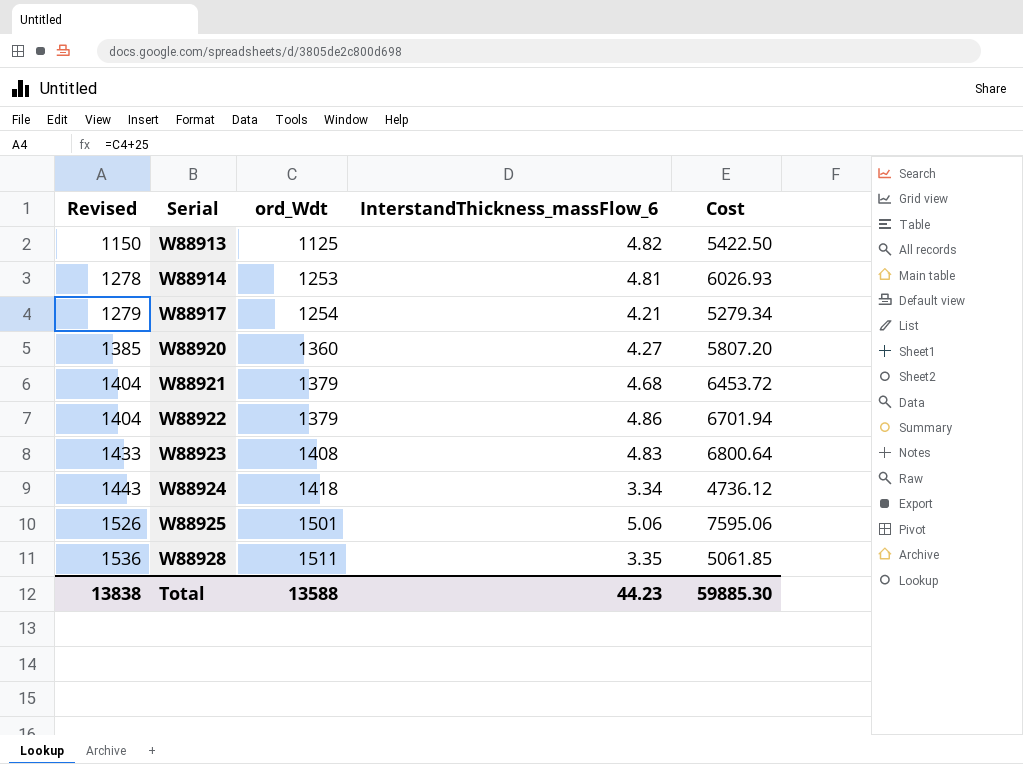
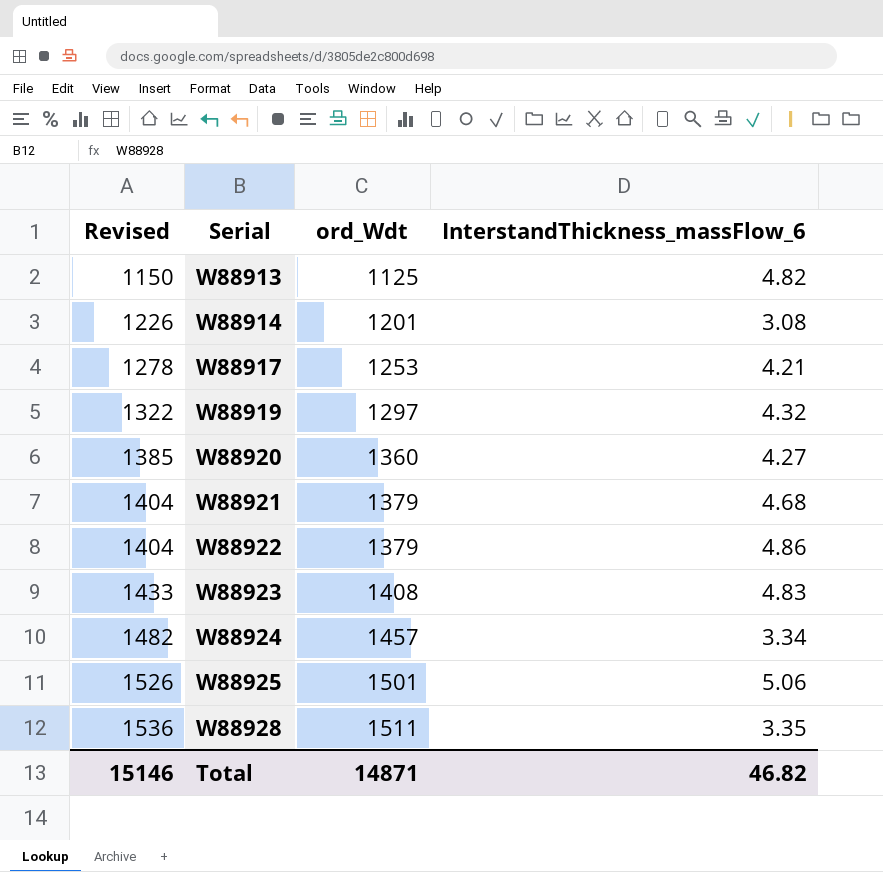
column Cost | formula: [ord_Wdt] * [InterstandThickness_massFlow_6] -> none
W88914 | Revised: 1278 -> 1226
W88914 | ord_Wdt: 1253 -> 1201
W88914 | InterstandThickness_massFlow_6: 4.81 -> 3.08
W88917 | Revised: 1279 -> 1278
W88917 | ord_Wdt: 1254 -> 1253
row W88919: none -> 1322 | 1297 | 4.32
W88924 | Revised: 1443 -> 1482
W88924 | ord_Wdt: 1418 -> 1457
Total | Revised: 13838 -> 15146
Total | ord_Wdt: 13588 -> 14871
Total | InterstandThickness_massFlow_6: 44.23 -> 46.82

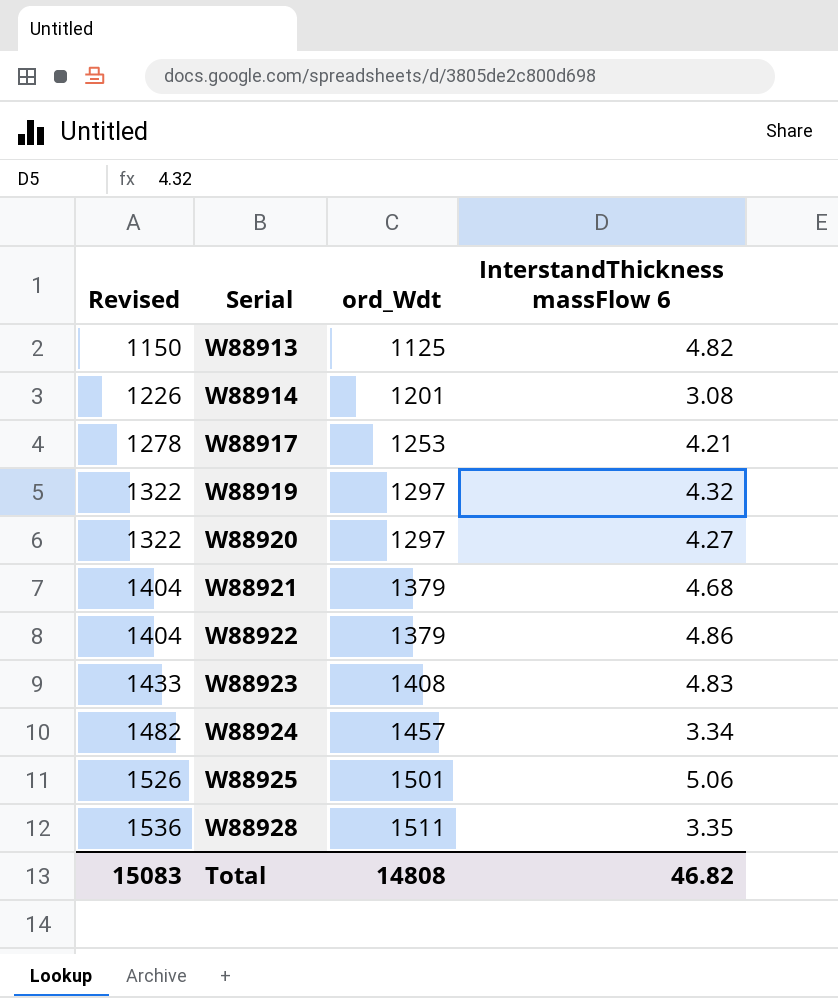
column name: InterstandThickness_massFlow_6 -> InterstandThickness massFlow 6
W88920 | Revised: 1385 -> 1322
W88920 | ord_Wdt: 1360 -> 1297
Total | Revised: 15146 -> 15083
Total | ord_Wdt: 14871 -> 14808

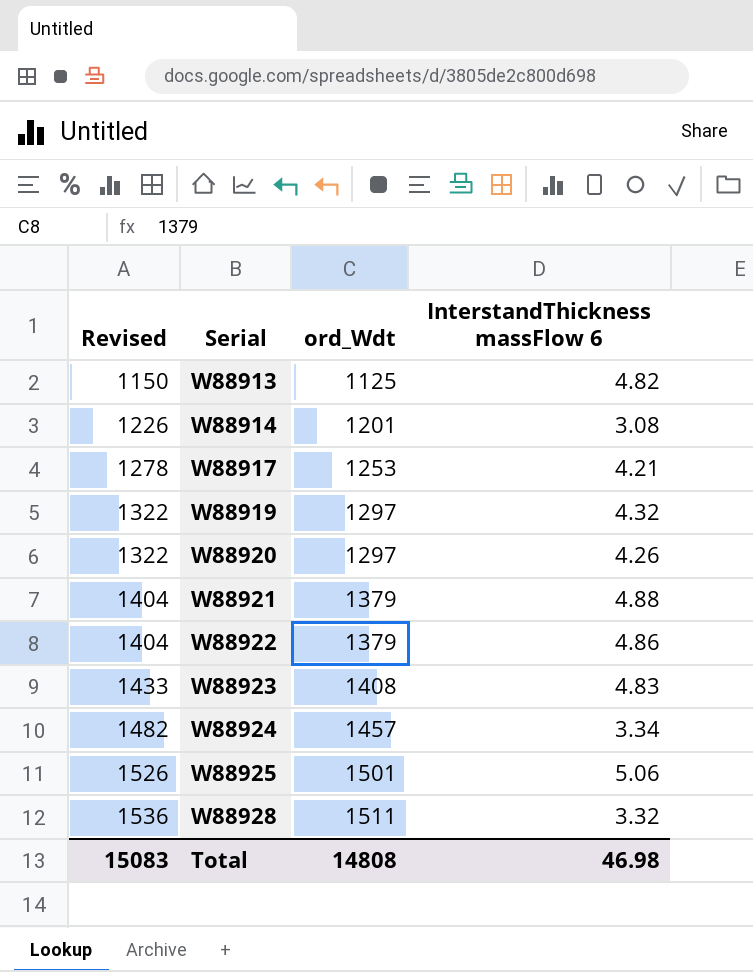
W88920 | InterstandThickness massFlow 6: 4.27 -> 4.26
W88921 | InterstandThickness massFlow 6: 4.68 -> 4.88
W88928 | InterstandThickness massFlow 6: 3.35 -> 3.32
Total | InterstandThickness massFlow 6: 46.82 -> 46.98

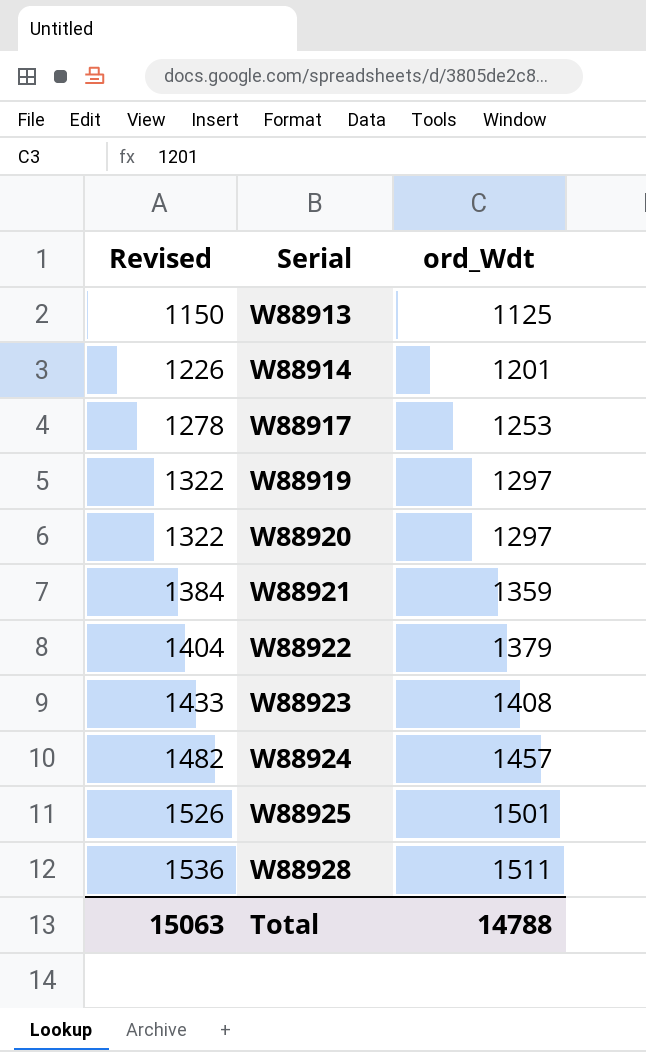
column InterstandThickness massFlow 6 | position: 4 -> none
W88921 | Revised: 1404 -> 1384
W88921 | ord_Wdt: 1379 -> 1359
Total | Revised: 15083 -> 15063
Total | ord_Wdt: 14808 -> 14788

